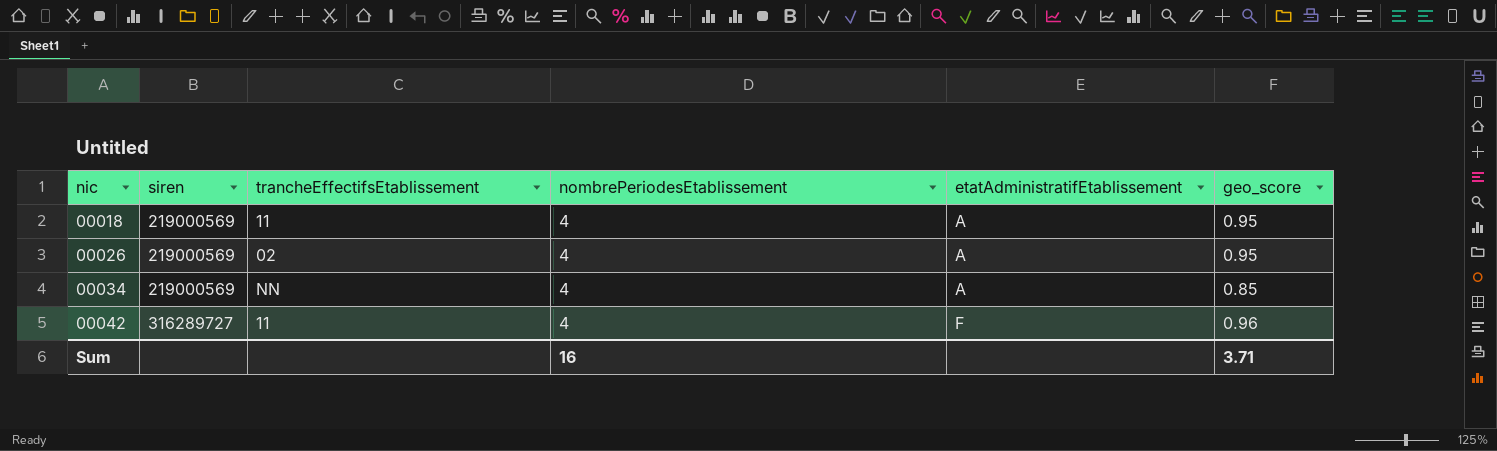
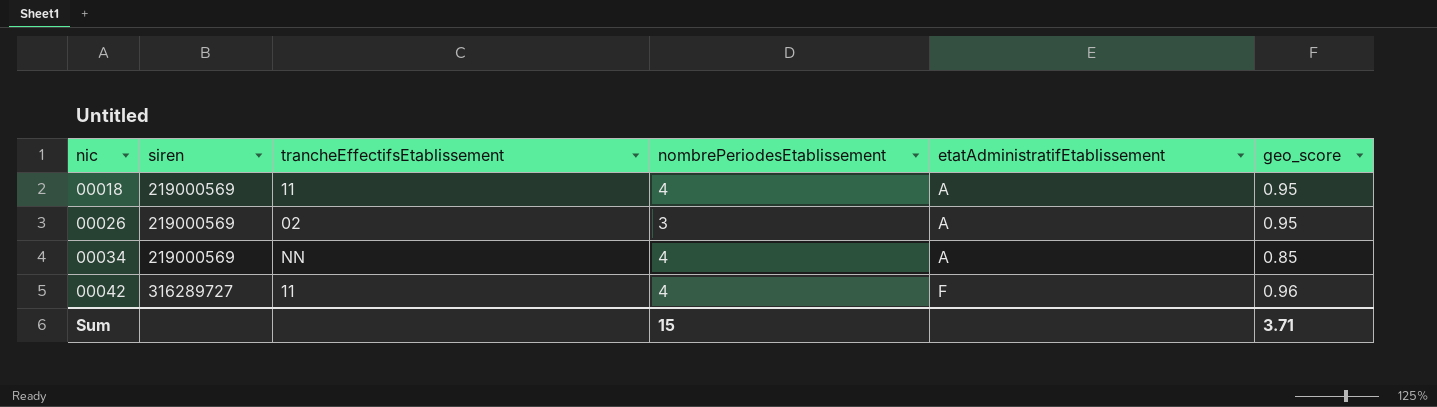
00026 | nombrePeriodesEtablissement: 4 -> 3
Sum | nombrePeriodesEtablissement: 16 -> 15

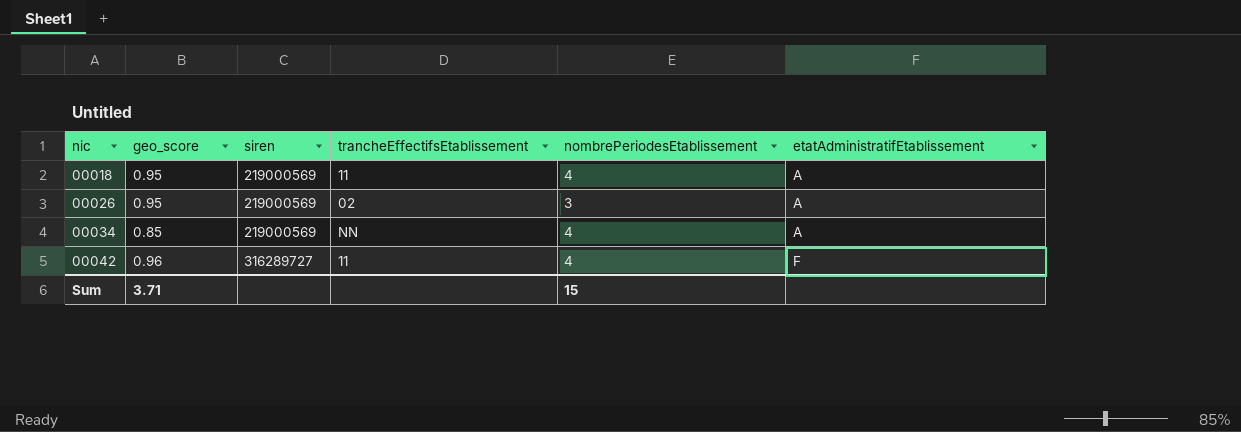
column geo_score | position: 6 -> 2

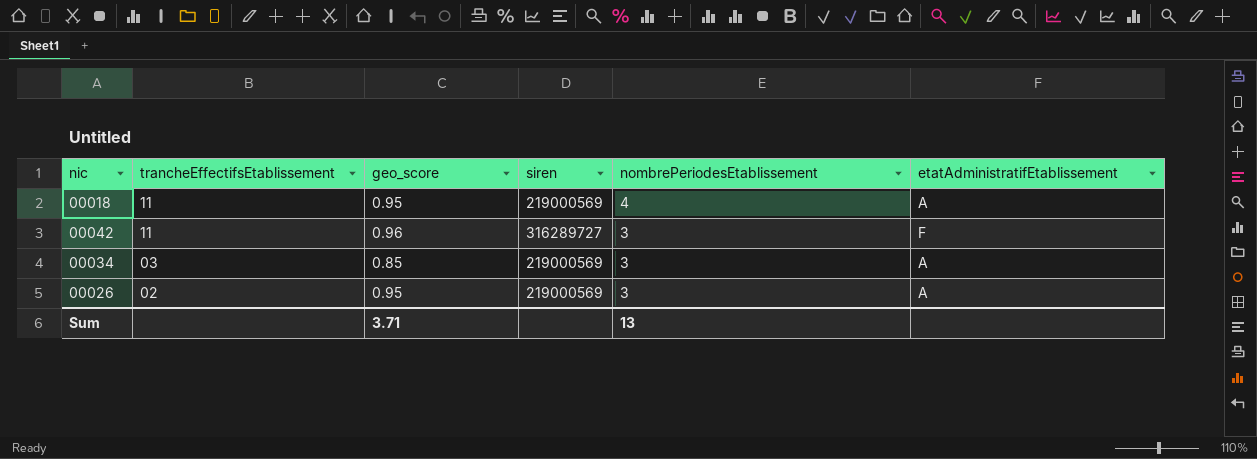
row order: nic ascending -> trancheEffectifsEtablissement descending
column trancheEffectifsEtablissement | position: 4 -> 2
00042 | nombrePeriodesEtablissement: 4 -> 3
00034 | trancheEffectifsEtablissement: NN -> 03
00034 | nombrePeriodesEtablissement: 4 -> 3
Sum | nombrePeriodesEtablissement: 15 -> 13

